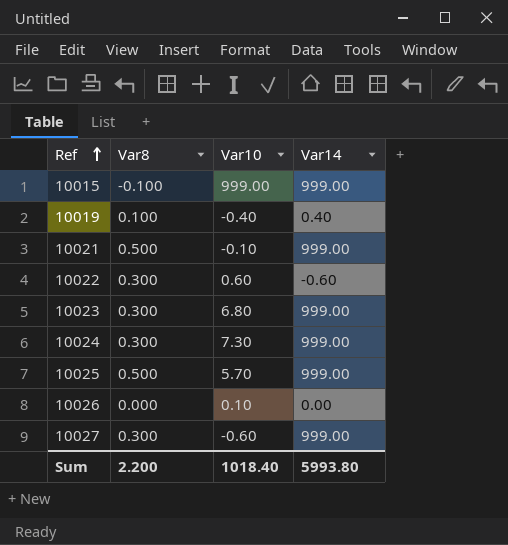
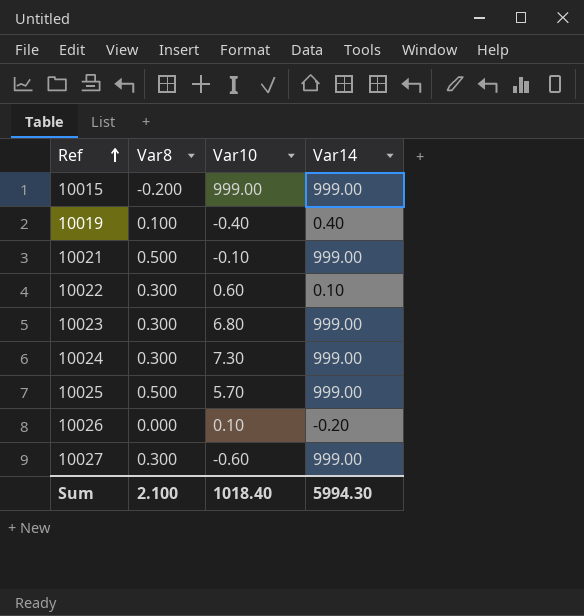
10015 | Var8: -0.100 -> -0.200
10022 | Var14: -0.60 -> 0.10
10026 | Var14: 0.00 -> -0.20
Sum | Var8: 2.200 -> 2.100
Sum | Var14: 5993.80 -> 5994.30

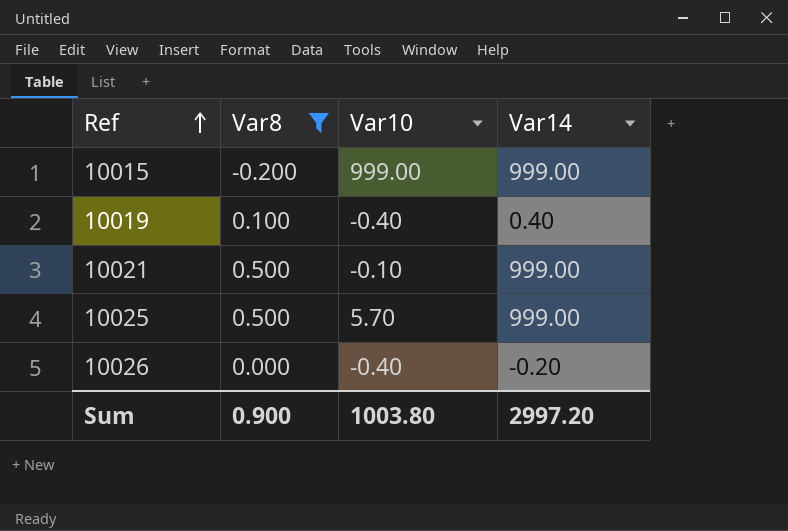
filter: none -> Var8 != 0.300
10026 | Var10: 0.10 -> -0.40
Sum | Var8: 2.100 -> 0.900
Sum | Var10: 1018.40 -> 1003.80
Sum | Var14: 5994.30 -> 2997.20

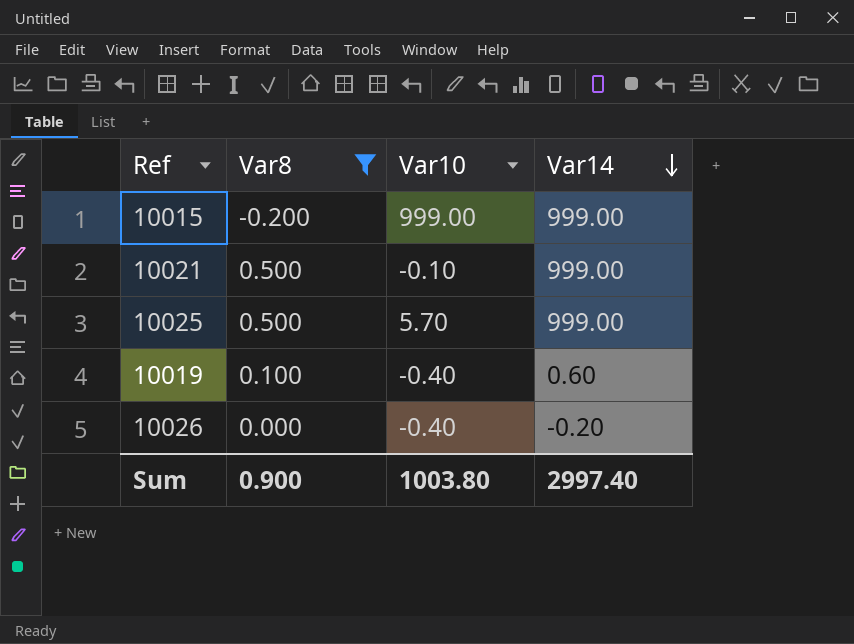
row order: Ref ascending -> Var14 descending
10019 | Var14: 0.40 -> 0.60
Sum | Var14: 2997.20 -> 2997.40

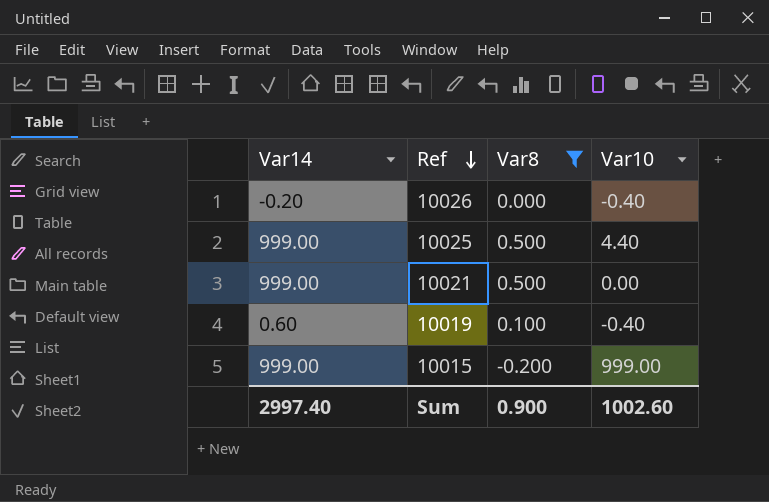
row order: Var14 descending -> Ref descending
column Var14 | position: 4 -> 1
10025 | Var10: 5.70 -> 4.40
10021 | Var10: -0.10 -> 0.00
Sum | Var10: 1003.80 -> 1002.60

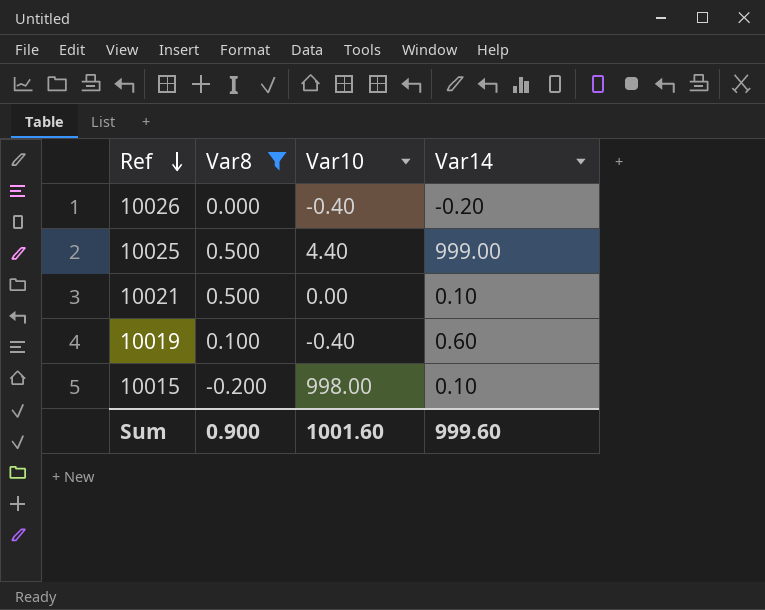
column Var14 | position: 1 -> 4
10021 | Var14: 999.00 -> 0.10
10015 | Var10: 999.00 -> 998.00
10015 | Var14: 999.00 -> 0.10
Sum | Var10: 1002.60 -> 1001.60
Sum | Var14: 2997.40 -> 999.60

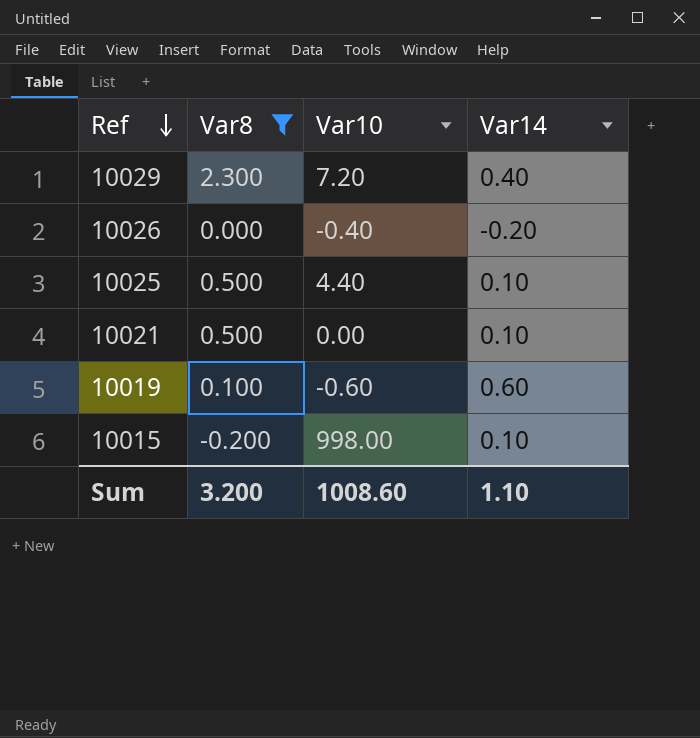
row 10029: none -> 2.300 | 7.20 | 0.40
10025 | Var14: 999.00 -> 0.10
10019 | Var10: -0.40 -> -0.60
Sum | Var8: 0.900 -> 3.200
Sum | Var10: 1001.60 -> 1008.60
Sum | Var14: 999.60 -> 1.10

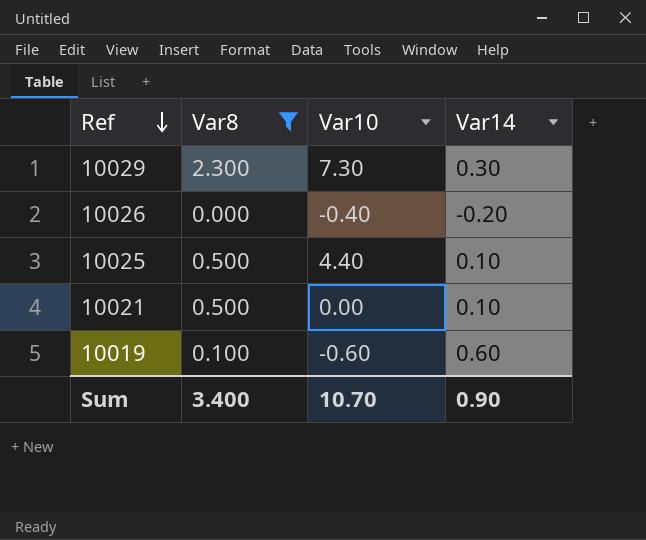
row 10015: -0.200 | 998.00 | 0.10 -> none
10029 | Var10: 7.20 -> 7.30
10029 | Var14: 0.40 -> 0.30
Sum | Var8: 3.200 -> 3.400
Sum | Var10: 1008.60 -> 10.70
Sum | Var14: 1.10 -> 0.90

